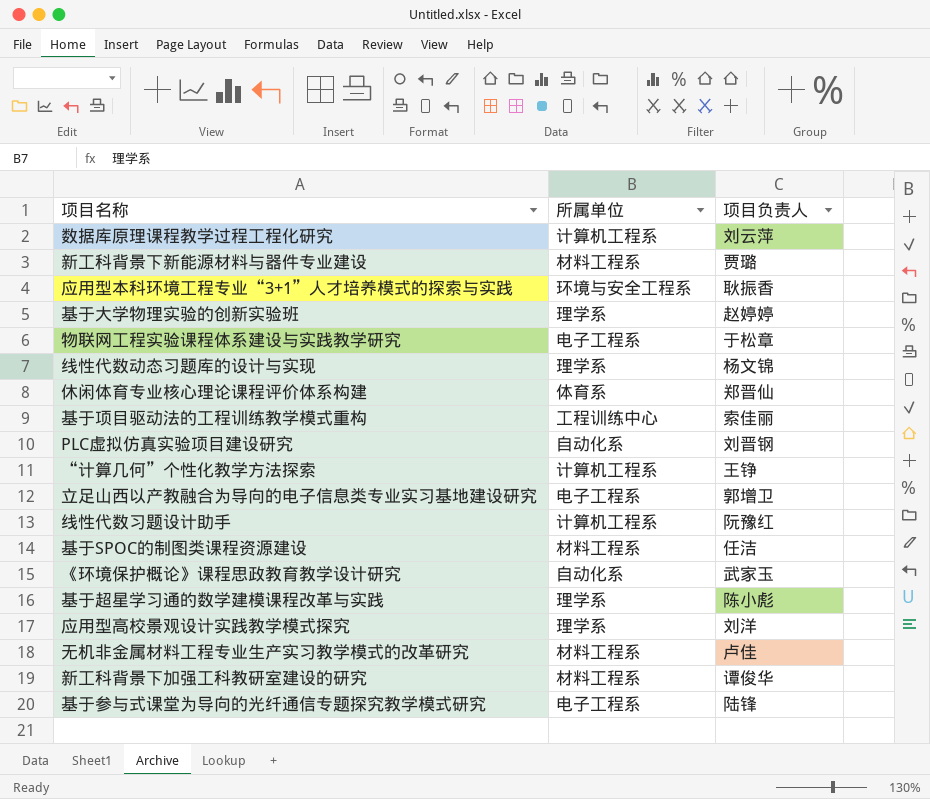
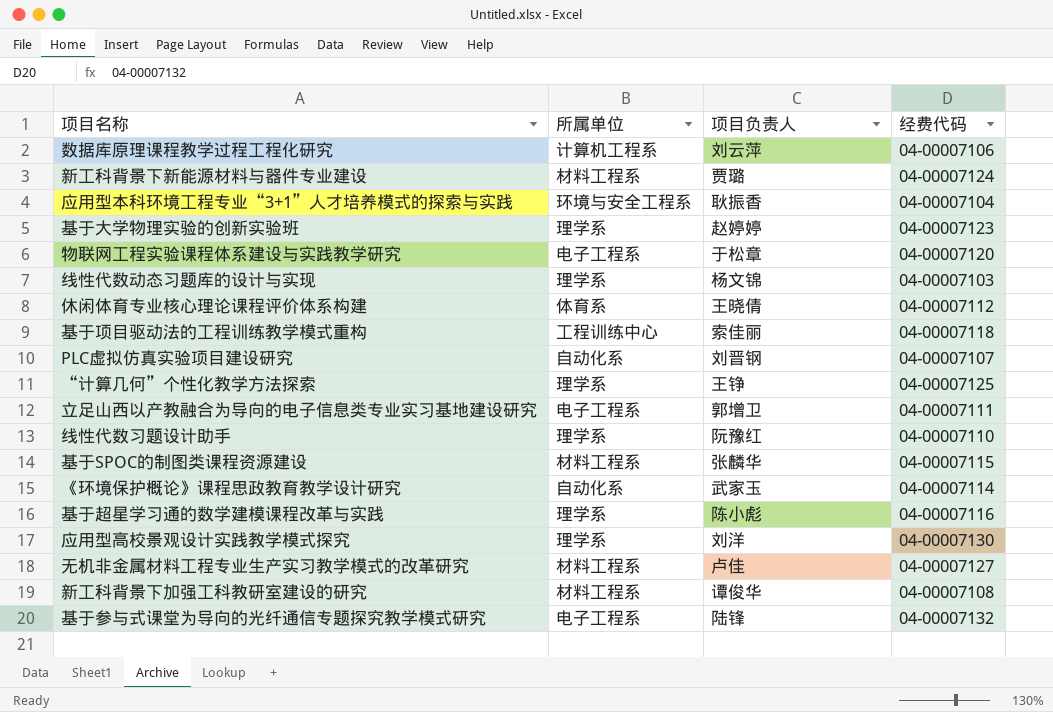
column 经费代码 | position: none -> 4
休闲体育专业核心理论课程评价体系构建 | 项目负责人: 郑晋仙 -> 王晓倩
“计算几何”个性化教学方法探索 | 所属单位: 计算机工程系 -> 理学系
线性代数习题设计助手 | 所属单位: 计算机工程系 -> 理学系
基于SPOC的制图类课程资源建设 | 项目负责人: 任洁 -> 张麟华

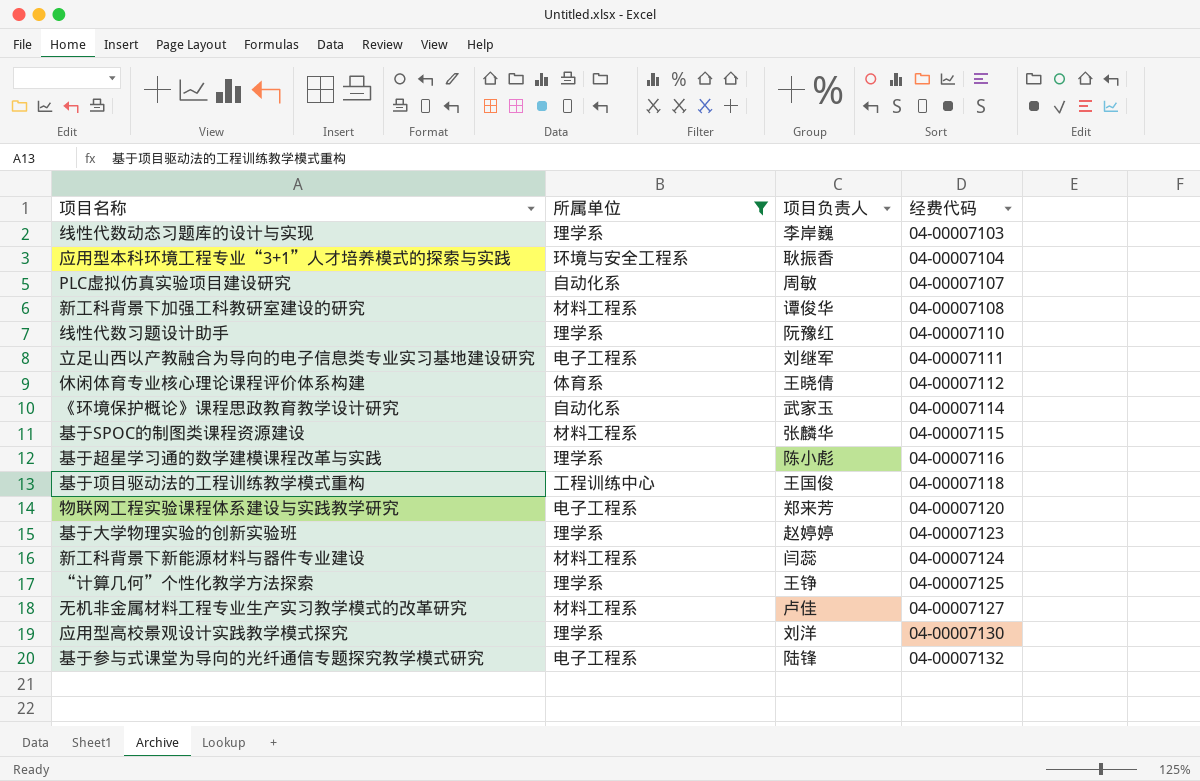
filter: none -> 所属单位 != 计算机工程系
row order: none -> 经费代码 ascending
线性代数动态习题库的设计与实现 | 项目负责人: 杨文锦 -> 李岸巍
PLC虚拟仿真实验项目建设研究 | 项目负责人: 刘晋钢 -> 周敏
立足山西以产教融合为导向的电子信息类专业实习基地建设研究 | 项目负责人: 郭增卫 -> 刘继军
基于项目驱动法的工程训练教学模式重构 | 项目负责人: 索佳丽 -> 王国俊
物联网工程实验课程体系建设与实践教学研究 | 项目负责人: 于松章 -> 郑来芳
新工科背景下新能源材料与器件专业建设 | 项目负责人: 贾璐 -> 闫蕊

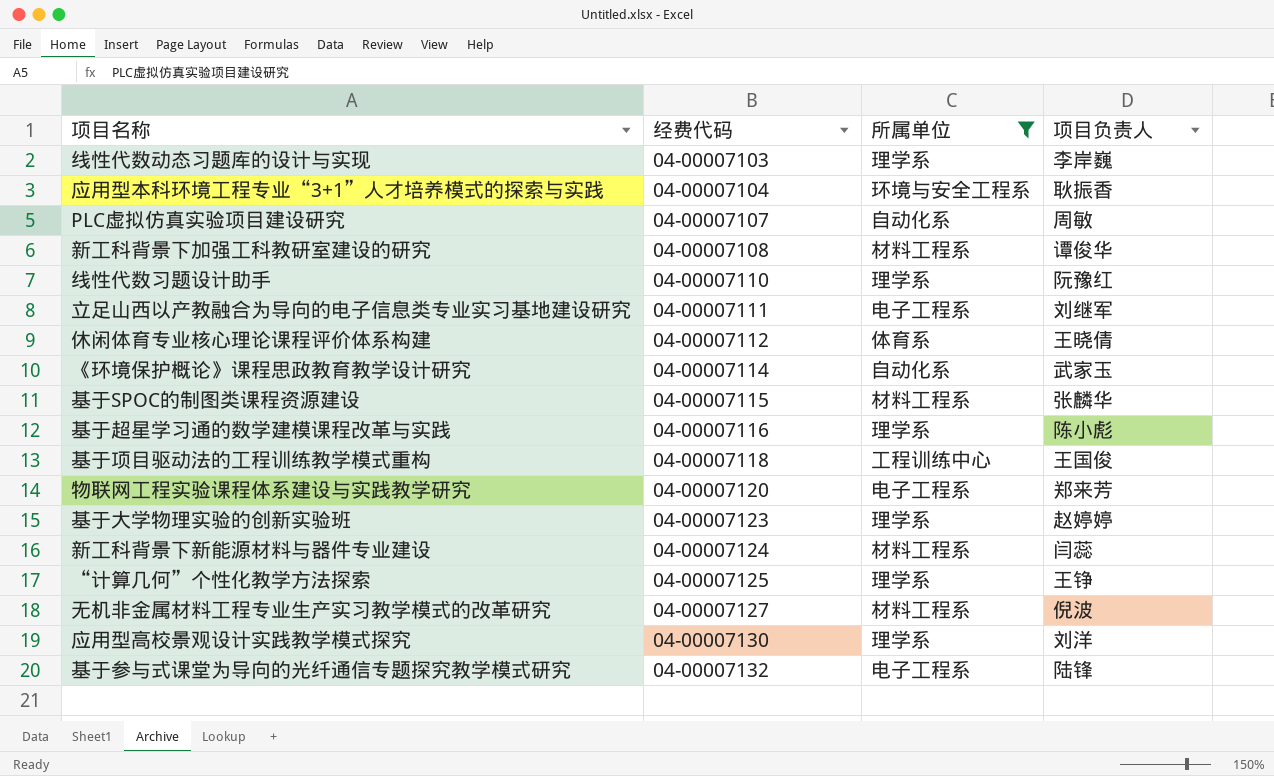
column 经费代码 | position: 4 -> 2
无机非金属材料工程专业生产实习教学模式的改革研究 | 项目负责人: 卢佳 -> 倪波

